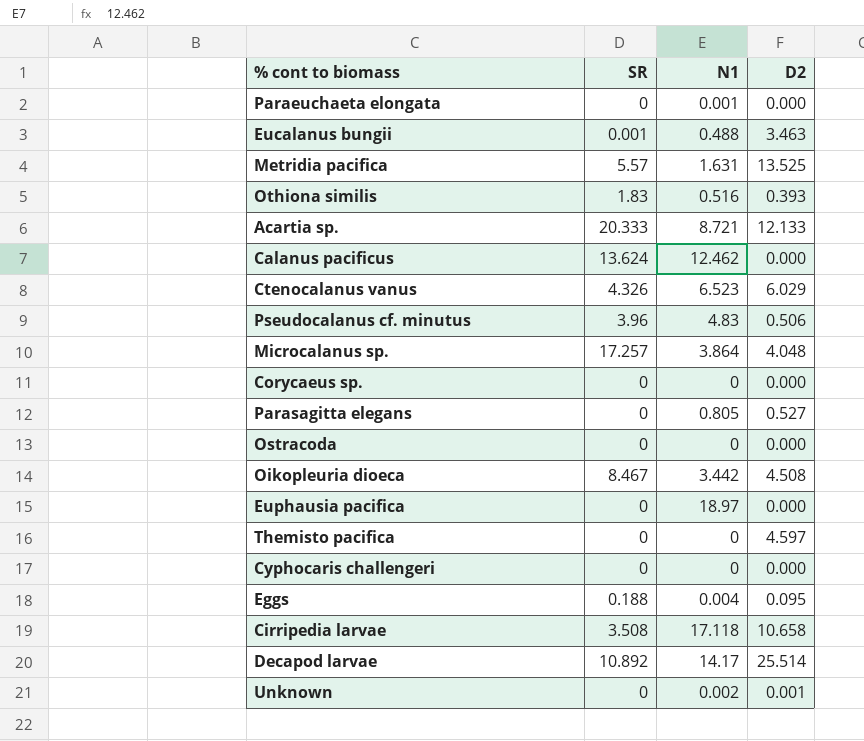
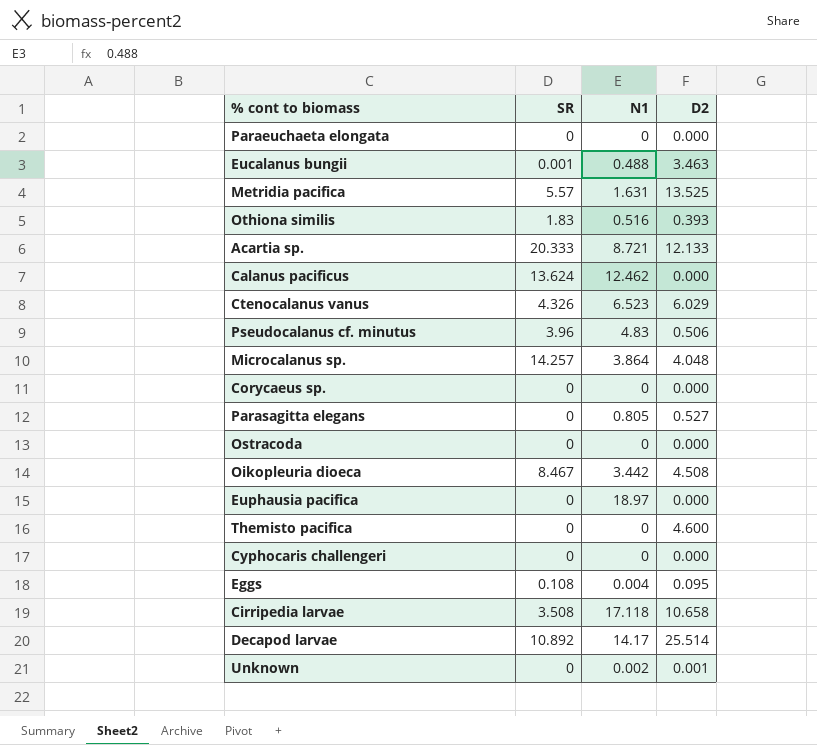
Paraeuchaeta elongata | N1: 0.001 -> 0
Microcalanus sp. | SR: 17.257 -> 14.257
Themisto pacifica | D2: 4.597 -> 4.600
Eggs | SR: 0.188 -> 0.108

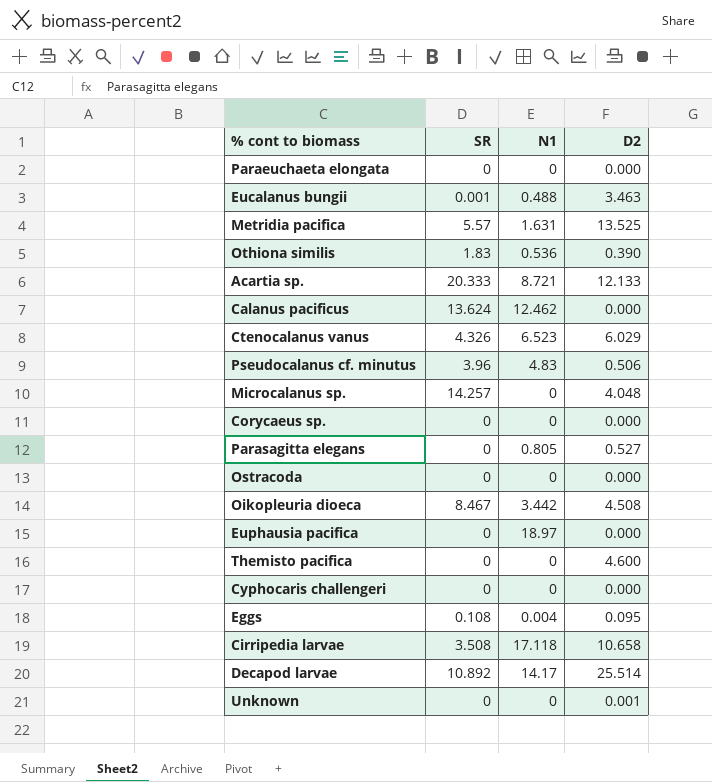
Othiona similis | N1: 0.516 -> 0.536
Othiona similis | D2: 0.393 -> 0.390
Microcalanus sp. | N1: 3.864 -> 0
Unknown | N1: 0.002 -> 0

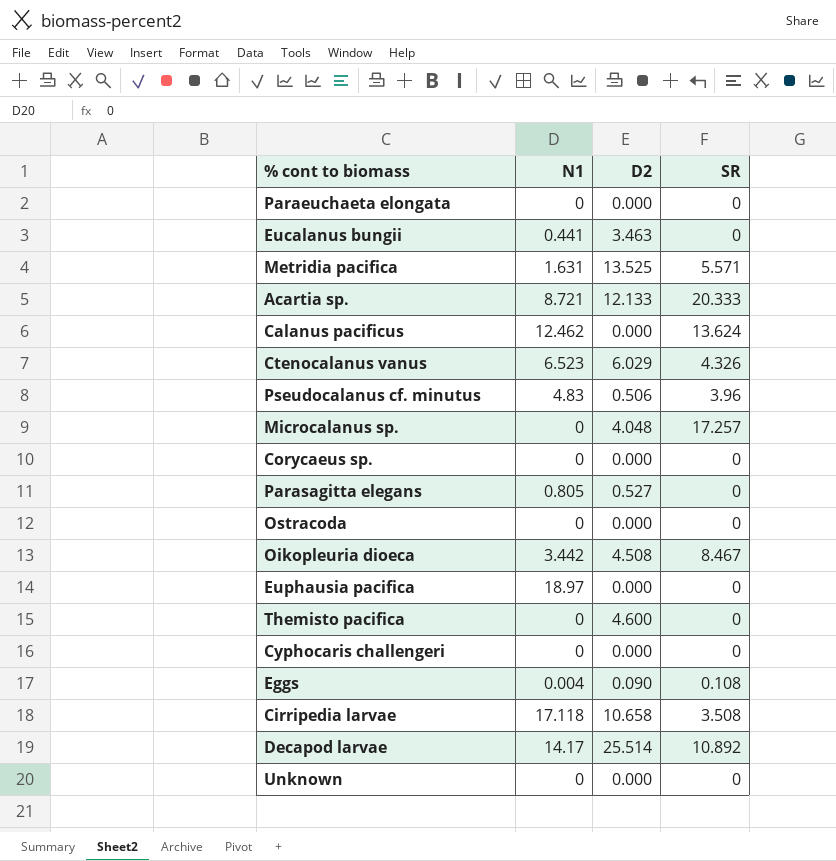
column SR | position: 2 -> 4
row Othiona similis: 1.83 | 0.536 | 0.390 -> none
Eucalanus bungii | N1: 0.488 -> 0.441
Eucalanus bungii | SR: 0.001 -> 0
Metridia pacifica | SR: 5.57 -> 5.571
Microcalanus sp. | SR: 14.257 -> 17.257
Eggs | D2: 0.095 -> 0.090
Unknown | D2: 0.001 -> 0.000

